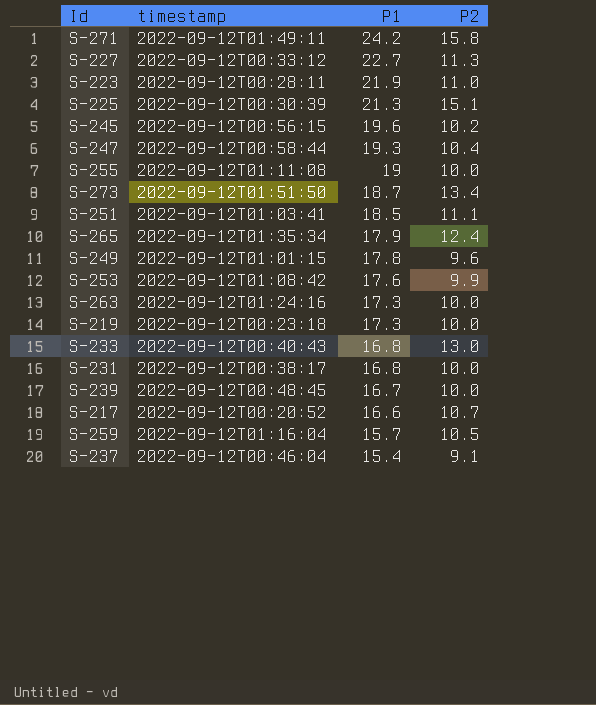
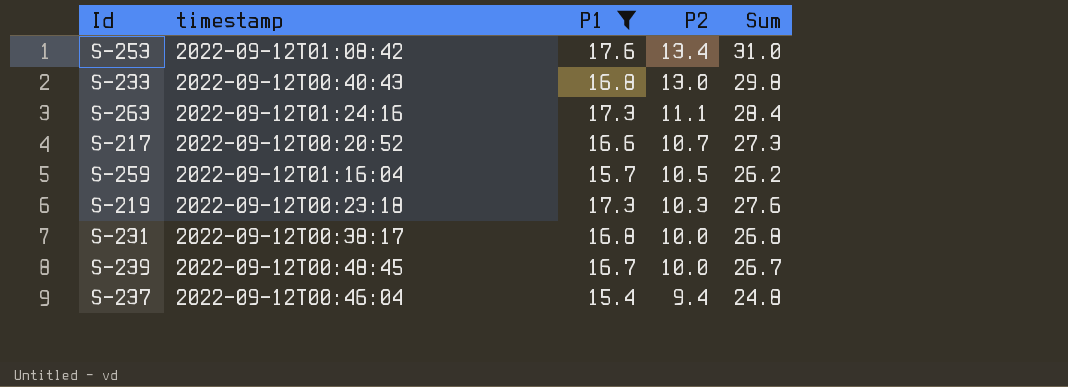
filter: none -> P1 <= 17.6
row order: P1 descending -> P2 descending
column Sum | formula: none -> [P1] + [P2]
S-253 | P2: 9.9 -> 13.4
S-263 | P2: 10.0 -> 11.1
S-219 | P2: 10.0 -> 10.3
S-237 | P2: 9.1 -> 9.4

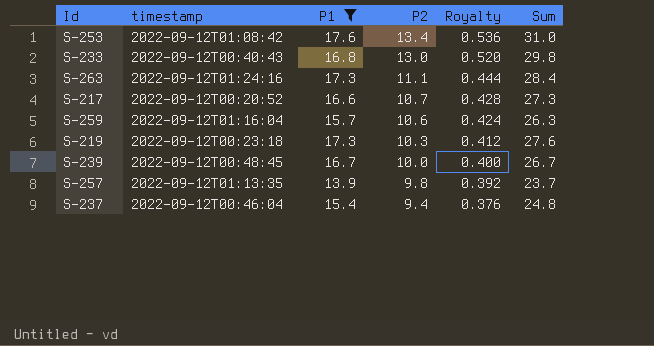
column Royalty | formula: none -> [P2] * 0.04
row S-231: 2022-09-12T00:38:17 | 16.8 | 10.0 | 26.8 -> none
S-259 | P2: 10.5 -> 10.6
S-259 | Sum: 26.2 -> 26.3
row S-257: none -> 2022-09-12T01:13:35 | 13.9 | 9.8 | 0.392 | 23.7

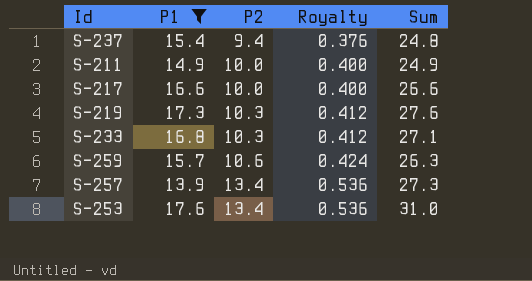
row order: P2 descending -> P2 ascending
column timestamp | position: 2 -> none
row S-263: 2022-09-12T01:24:16 | 17.3 | 11.1 | 0.444 | 28.4 -> none
row S-239: 2022-09-12T00:48:45 | 16.7 | 10.0 | 0.400 | 26.7 -> none
row S-211: none -> 14.9 | 10.0 | 0.400 | 24.9
S-217 | P2: 10.7 -> 10.0
S-217 | Royalty: 0.428 -> 0.400
S-217 | Sum: 27.3 -> 26.6
S-233 | P2: 13.0 -> 10.3
S-233 | Royalty: 0.520 -> 0.412
S-233 | Sum: 29.8 -> 27.1
S-257 | P2: 9.8 -> 13.4
S-257 | Royalty: 0.392 -> 0.536
S-257 | Sum: 23.7 -> 27.3

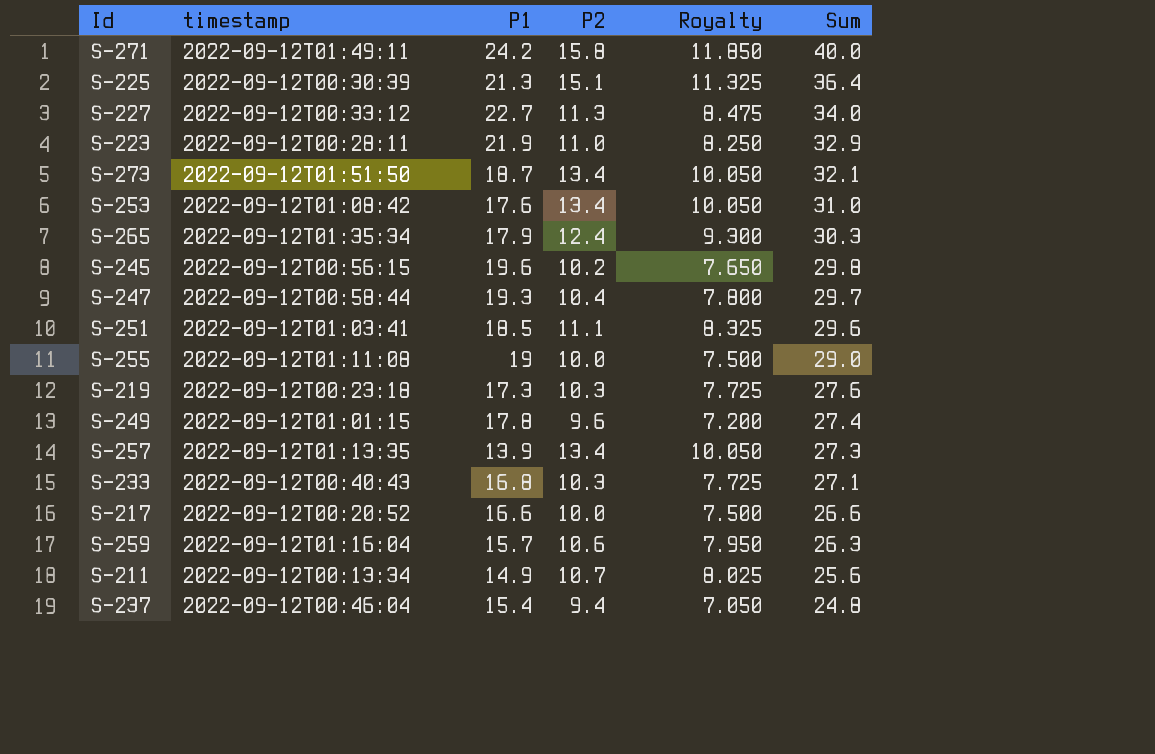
filter: P1 <= 17.6 -> none
row order: P2 ascending -> Sum descending
column timestamp | position: none -> 2
column Royalty | formula: [P2] * 0.04 -> [P2] * 0.75
S-211 | P2: 10.0 -> 10.7
S-211 | Sum: 24.9 -> 25.6

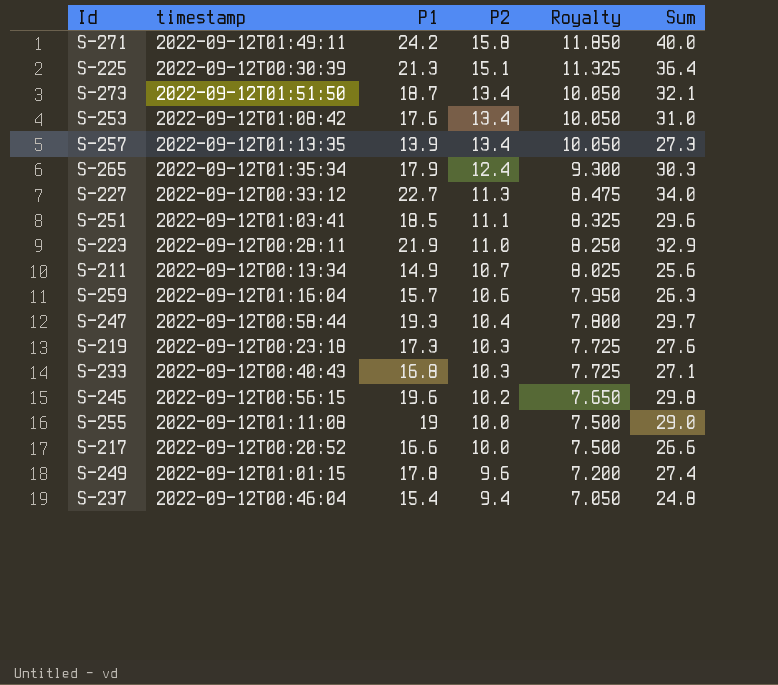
row order: Sum descending -> P2 descending

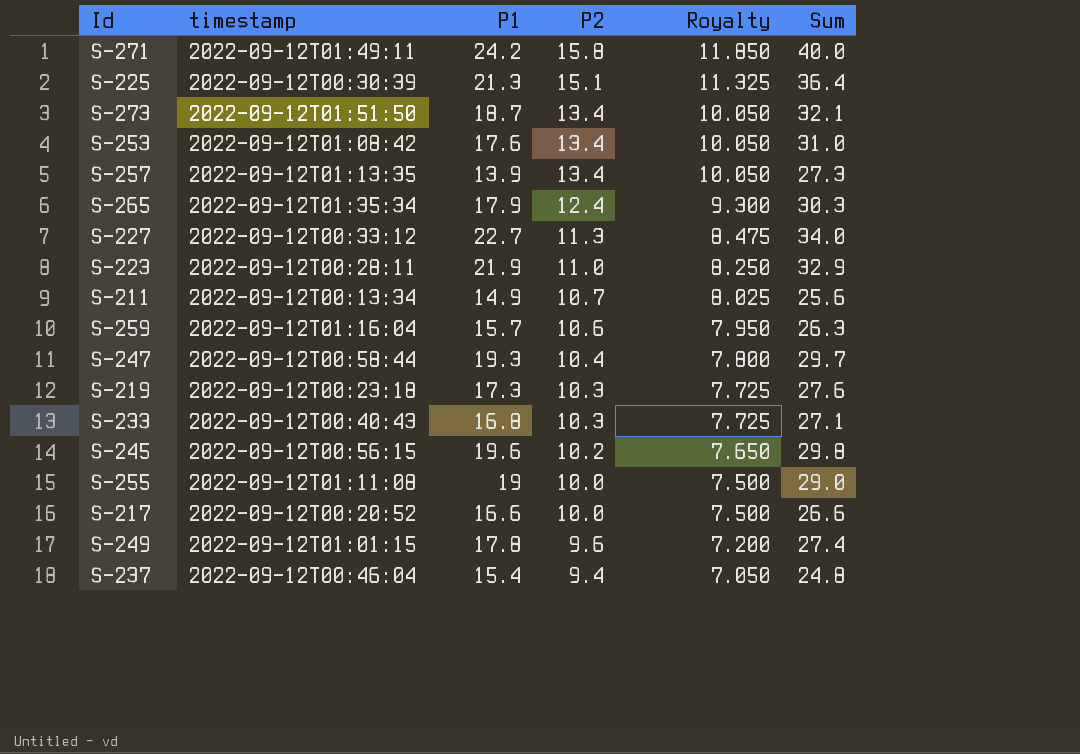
row S-251: 2022-09-12T01:03:41 | 18.5 | 11.1 | 8.325 | 29.6 -> none

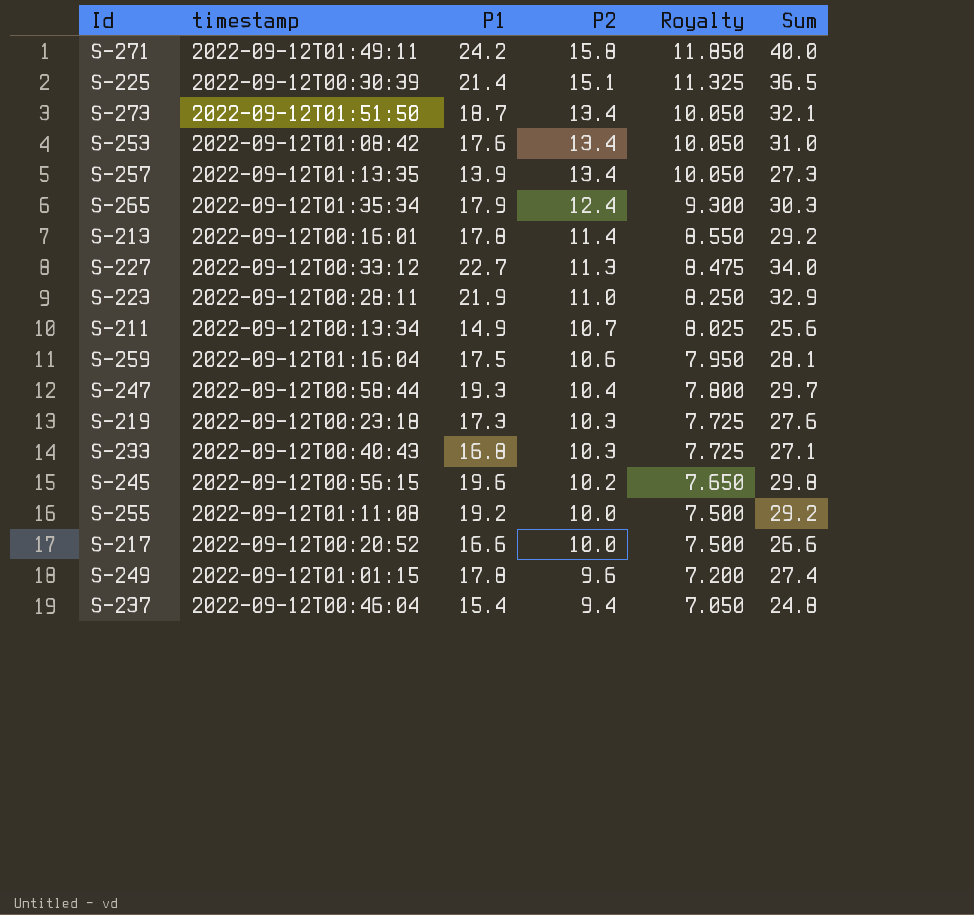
S-225 | P1: 21.3 -> 21.4
S-225 | Sum: 36.4 -> 36.5
row S-213: none -> 2022-09-12T00:16:01 | 17.8 | 11.4 | 8.550 | 29.2
S-259 | P1: 15.7 -> 17.5
S-259 | Sum: 26.3 -> 28.1
S-255 | P1: 19 -> 19.2
S-255 | Sum: 29.0 -> 29.2

